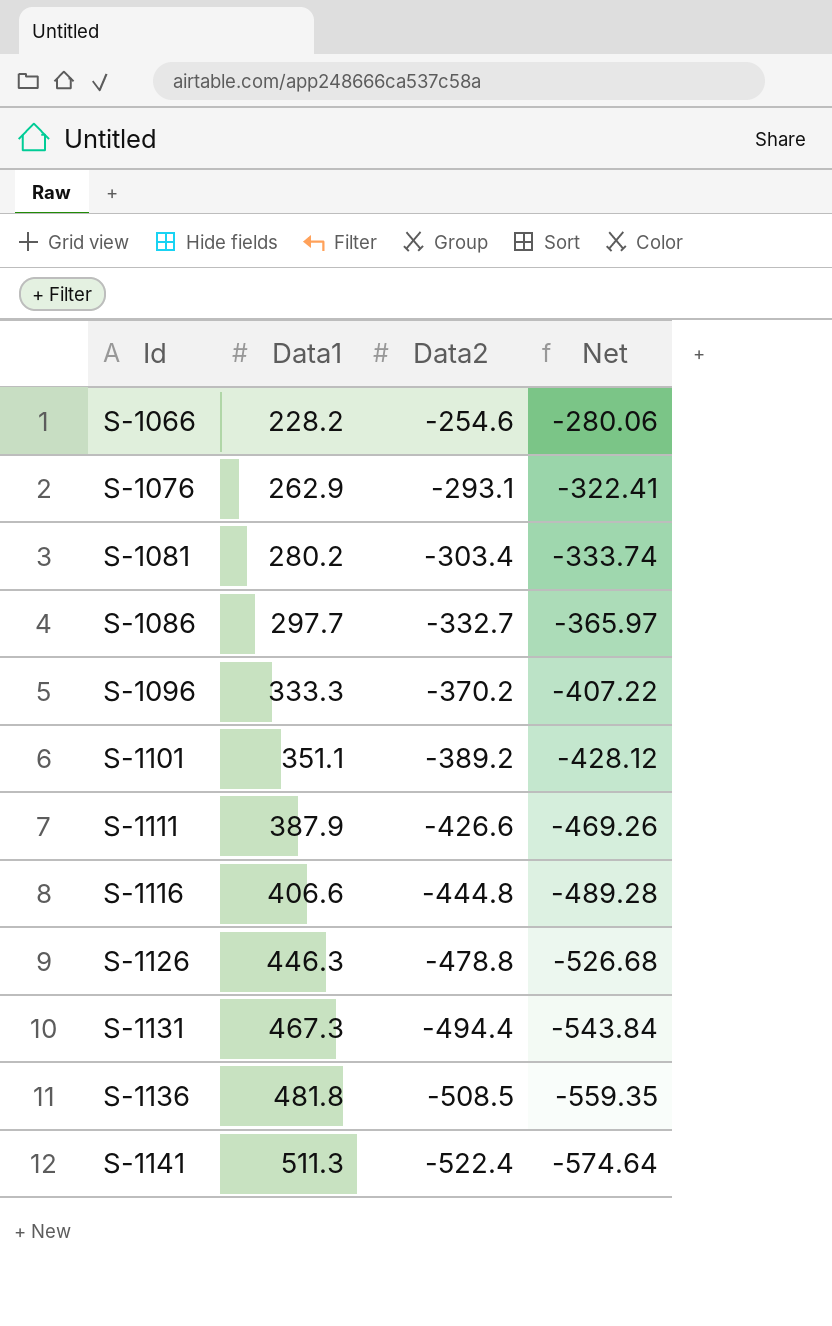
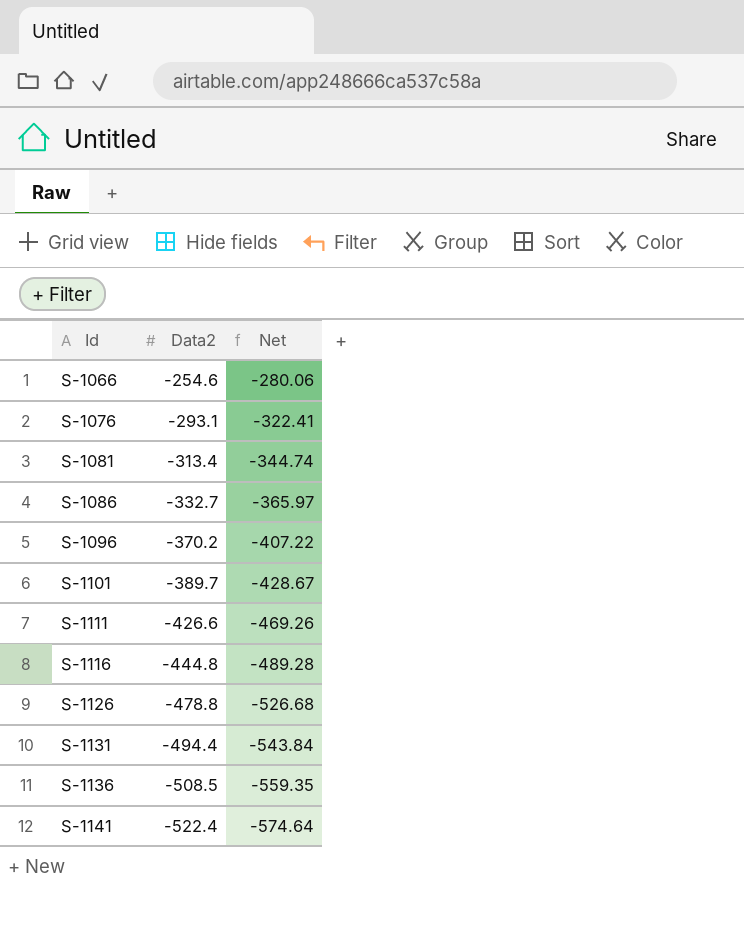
column Data1 | position: 2 -> none
S-1081 | Data2: -303.4 -> -313.4
S-1081 | Net: -333.74 -> -344.74
S-1101 | Data2: -389.2 -> -389.7
S-1101 | Net: -428.12 -> -428.67

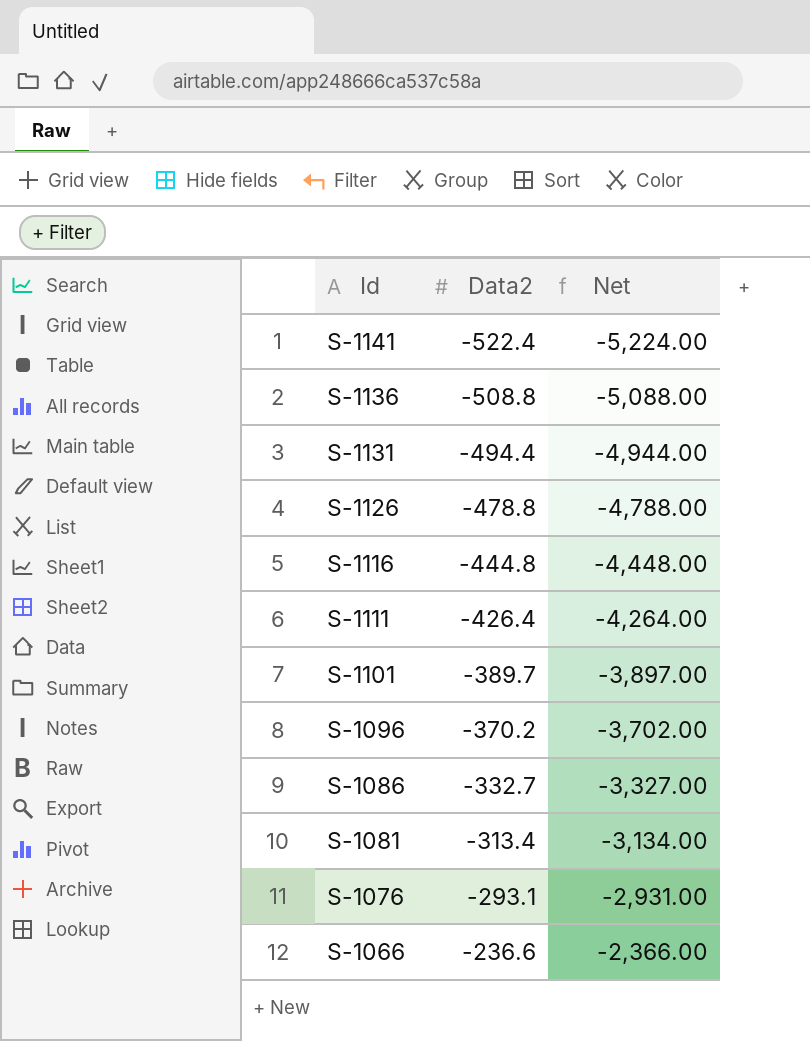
row order: Id ascending -> Id descending
column Net | formula: [Data2] * 1.1 -> [Data2] * 10
S-1136 | Data2: -508.5 -> -508.8
S-1111 | Data2: -426.6 -> -426.4
S-1066 | Data2: -254.6 -> -236.6

